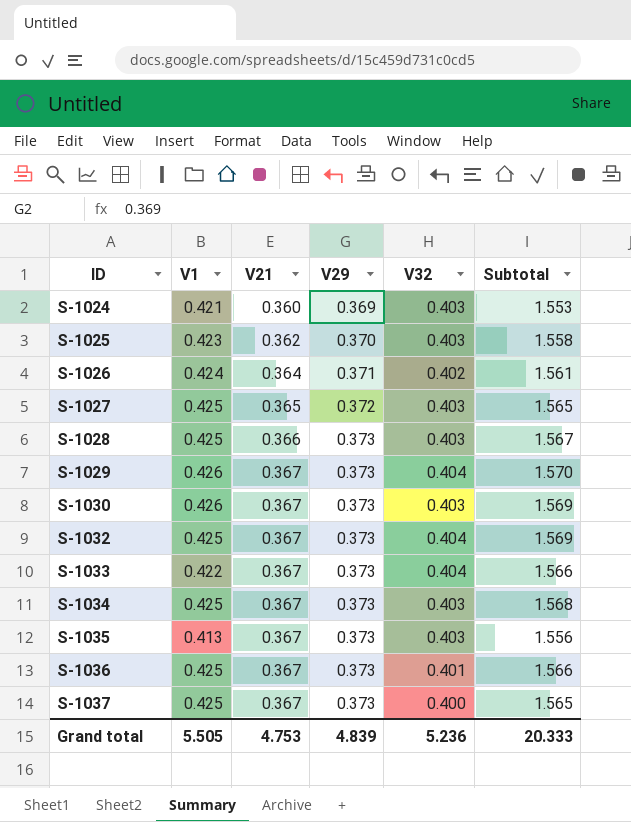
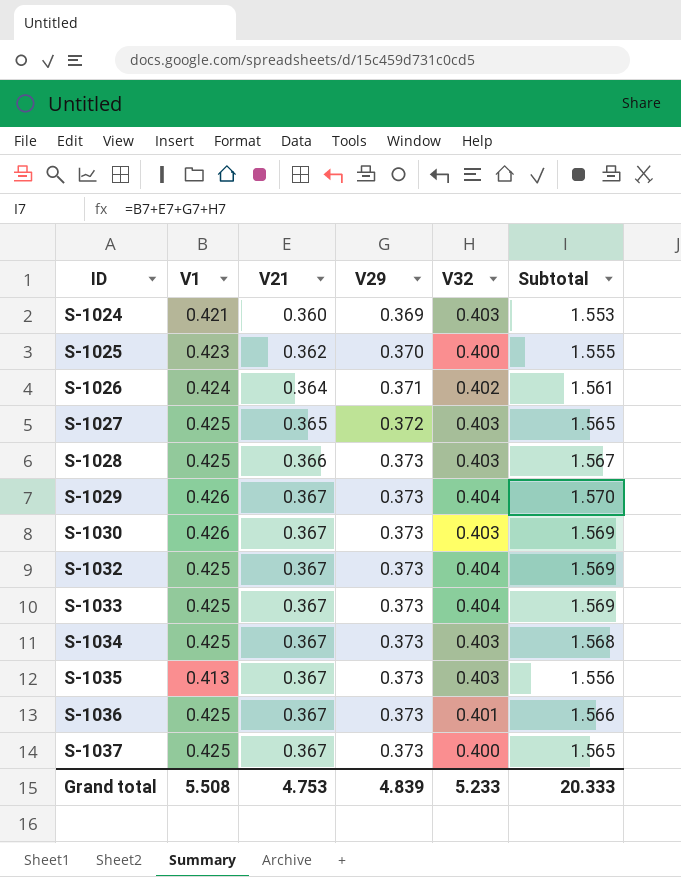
S-1025 | V32: 0.403 -> 0.400
S-1025 | Subtotal: 1.558 -> 1.555
S-1033 | V1: 0.422 -> 0.425
S-1033 | Subtotal: 1.566 -> 1.569
Grand total | V1: 5.505 -> 5.508
Grand total | V32: 5.236 -> 5.233

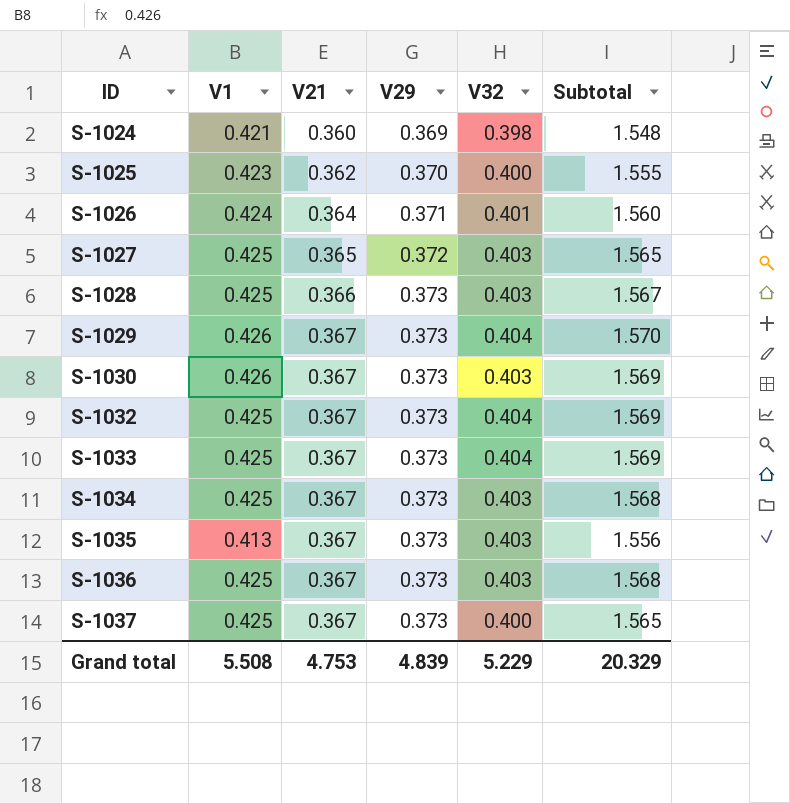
S-1024 | V32: 0.403 -> 0.398
S-1024 | Subtotal: 1.553 -> 1.548
S-1026 | V32: 0.402 -> 0.401
S-1026 | Subtotal: 1.561 -> 1.560
S-1036 | V32: 0.401 -> 0.403
S-1036 | Subtotal: 1.566 -> 1.568
Grand total | V32: 5.233 -> 5.229
Grand total | Subtotal: 20.333 -> 20.329

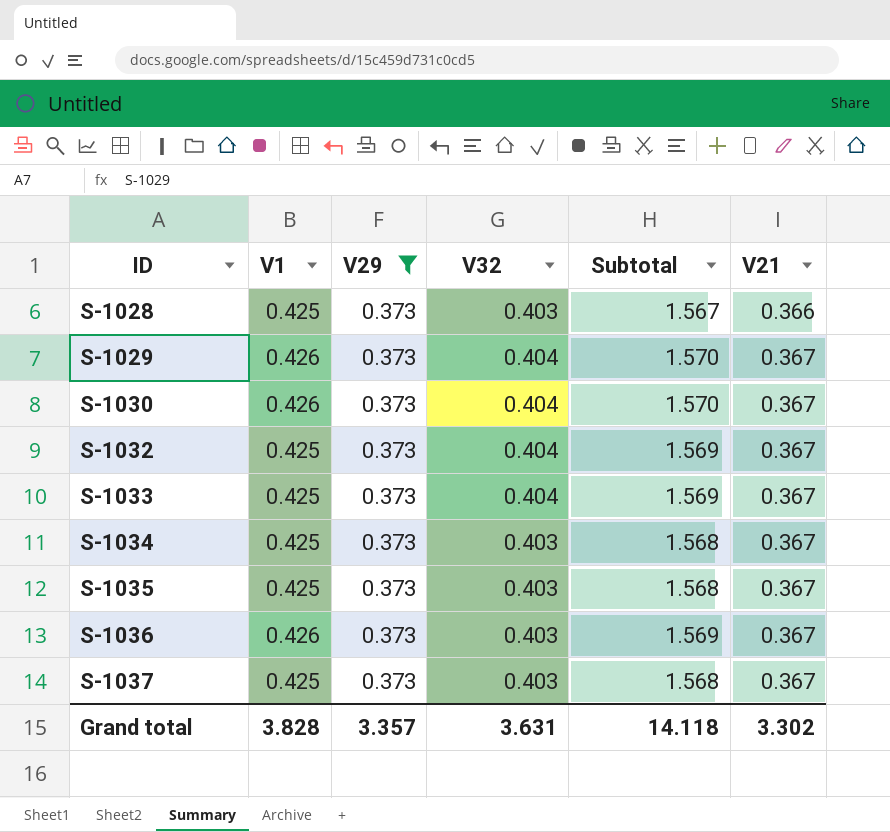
filter: none -> V29 = 0.373
column V21 | position: 3 -> 6
S-1030 | V32: 0.403 -> 0.404
S-1030 | Subtotal: 1.569 -> 1.570
S-1035 | V1: 0.413 -> 0.425
S-1035 | Subtotal: 1.556 -> 1.568
S-1036 | V1: 0.425 -> 0.426
S-1036 | Subtotal: 1.568 -> 1.569
S-1037 | V32: 0.400 -> 0.403
S-1037 | Subtotal: 1.565 -> 1.568
Grand total | V1: 5.508 -> 3.828
Grand total | V29: 4.839 -> 3.357
Grand total | V32: 5.229 -> 3.631
Grand total | Subtotal: 20.329 -> 14.118
Grand total | V21: 4.753 -> 3.302

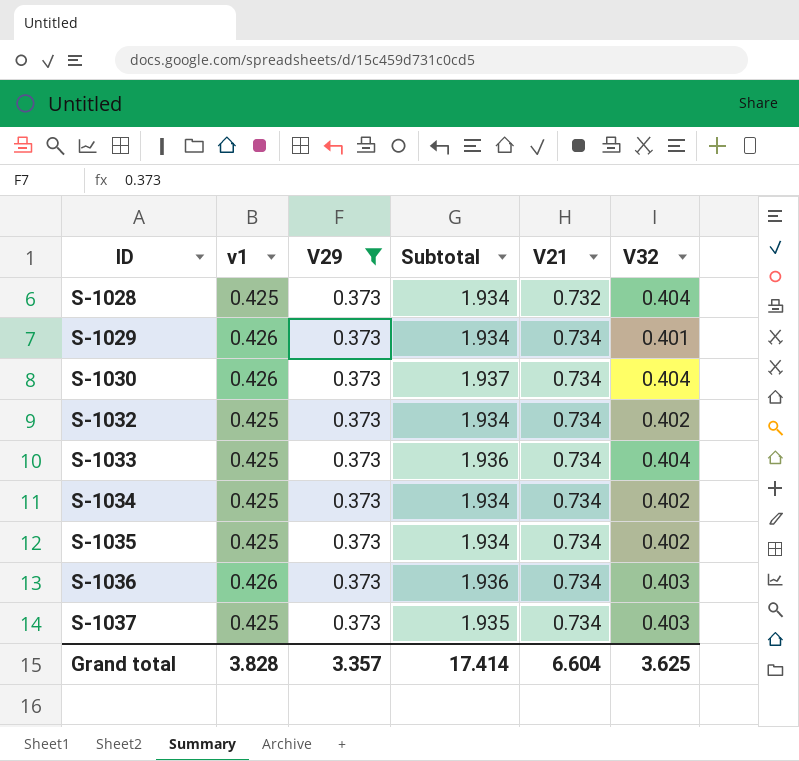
column name: V1 -> v1
column V32 | position: 4 -> 6
S-1028 | Subtotal: 1.567 -> 1.934
S-1028 | V21: 0.366 -> 0.732
S-1028 | V32: 0.403 -> 0.404
S-1029 | Subtotal: 1.570 -> 1.934
S-1029 | V21: 0.367 -> 0.734
S-1029 | V32: 0.404 -> 0.401
S-1030 | Subtotal: 1.570 -> 1.937
S-1030 | V21: 0.367 -> 0.734
S-1032 | Subtotal: 1.569 -> 1.934
S-1032 | V21: 0.367 -> 0.734
S-1032 | V32: 0.404 -> 0.402
S-1033 | Subtotal: 1.569 -> 1.936
S-1033 | V21: 0.367 -> 0.734
S-1034 | Subtotal: 1.568 -> 1.934
S-1034 | V21: 0.367 -> 0.734
S-1034 | V32: 0.403 -> 0.402
S-1035 | Subtotal: 1.568 -> 1.934
S-1035 | V21: 0.367 -> 0.734
S-1035 | V32: 0.403 -> 0.402
S-1036 | Subtotal: 1.569 -> 1.936
S-1036 | V21: 0.367 -> 0.734
S-1037 | Subtotal: 1.568 -> 1.935
S-1037 | V21: 0.367 -> 0.734
Grand total | Subtotal: 14.118 -> 17.414
Grand total | V21: 3.302 -> 6.604
Grand total | V32: 3.631 -> 3.625

